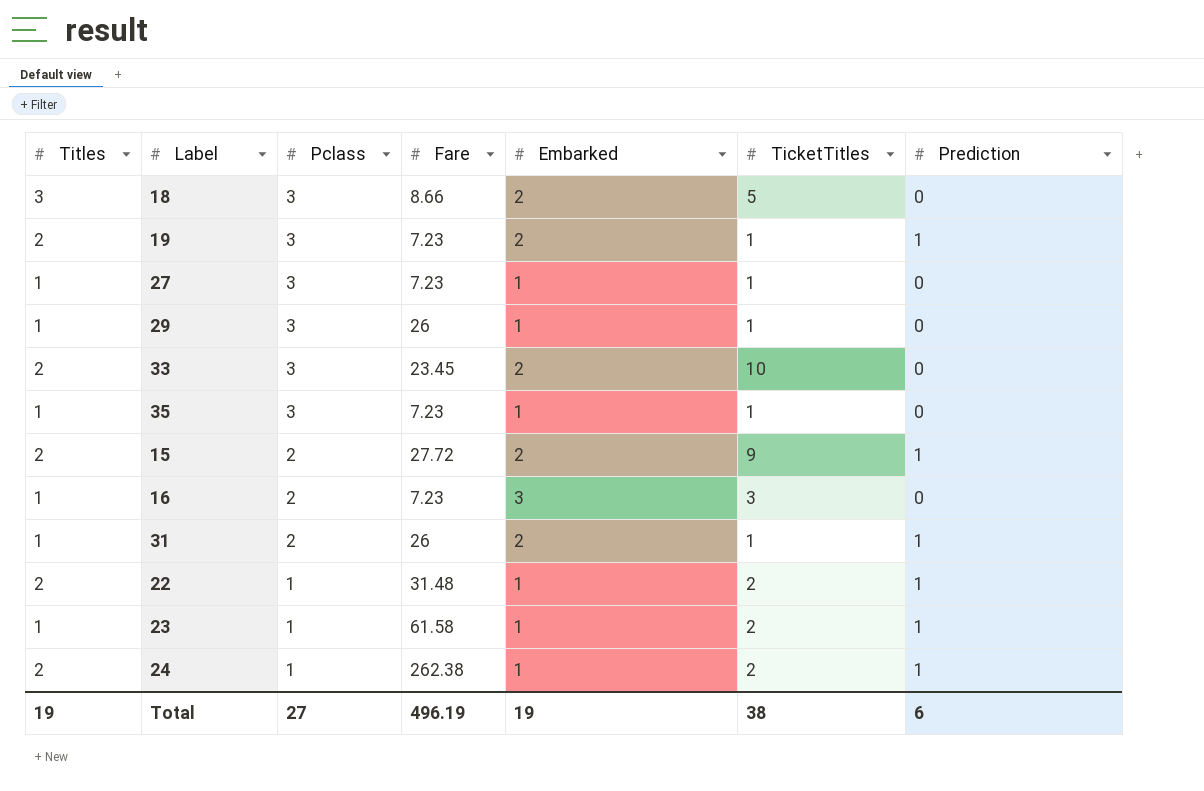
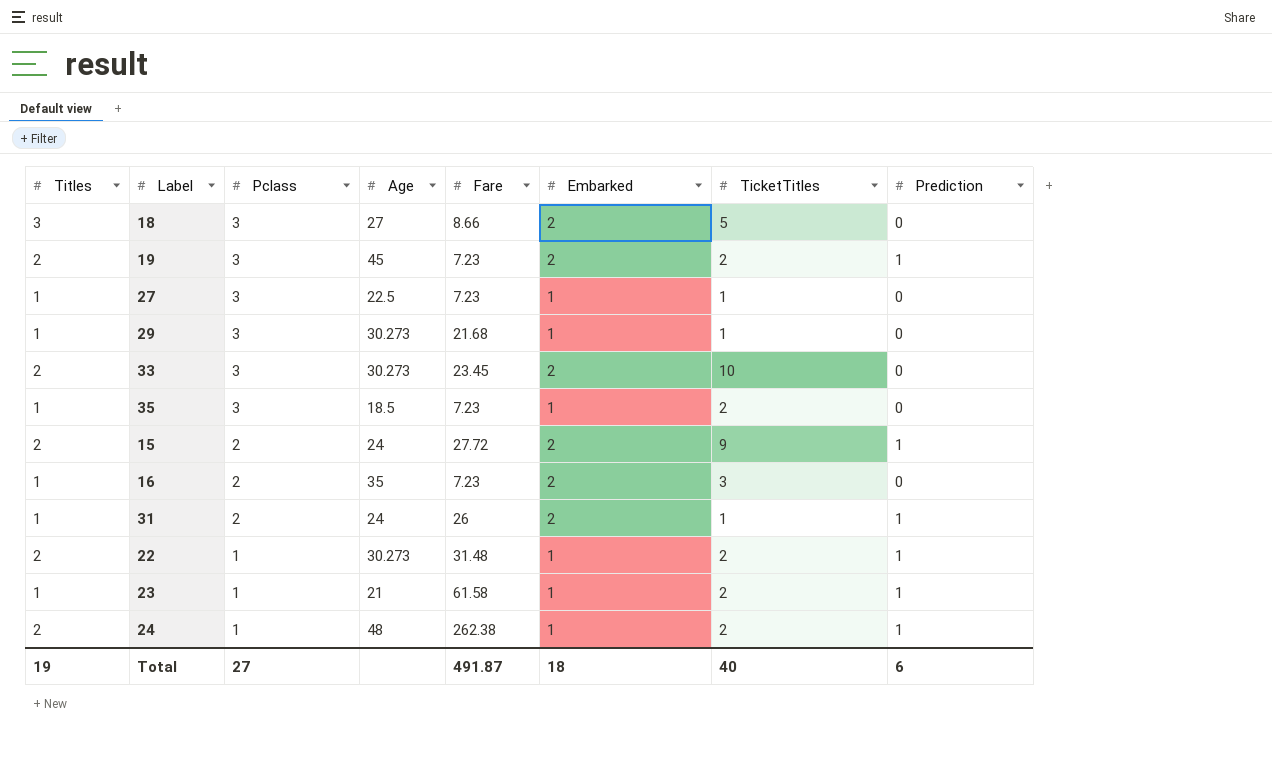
column Age | position: none -> 4
19 | TicketTitles: 1 -> 2
29 | Fare: 26 -> 21.68
35 | TicketTitles: 1 -> 2
16 | Embarked: 3 -> 2
Total | Fare: 496.19 -> 491.87
Total | Embarked: 19 -> 18
Total | TicketTitles: 38 -> 40

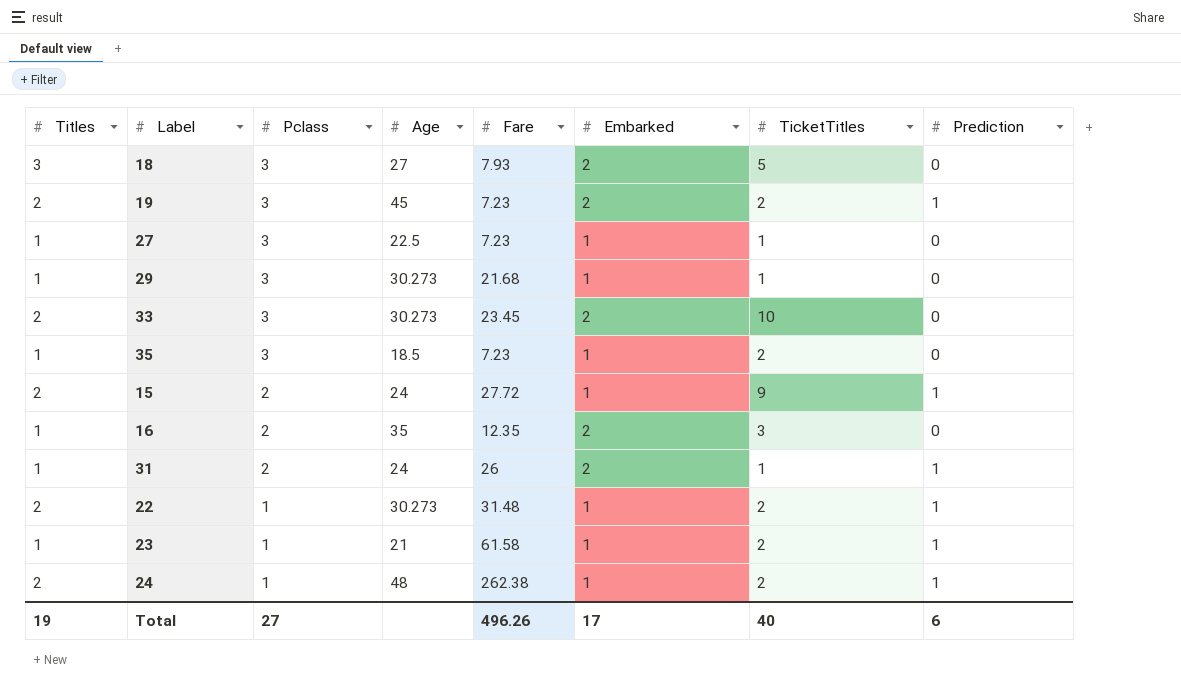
18 | Fare: 8.66 -> 7.93
15 | Embarked: 2 -> 1
16 | Fare: 7.23 -> 12.35
Total | Fare: 491.87 -> 496.26
Total | Embarked: 18 -> 17

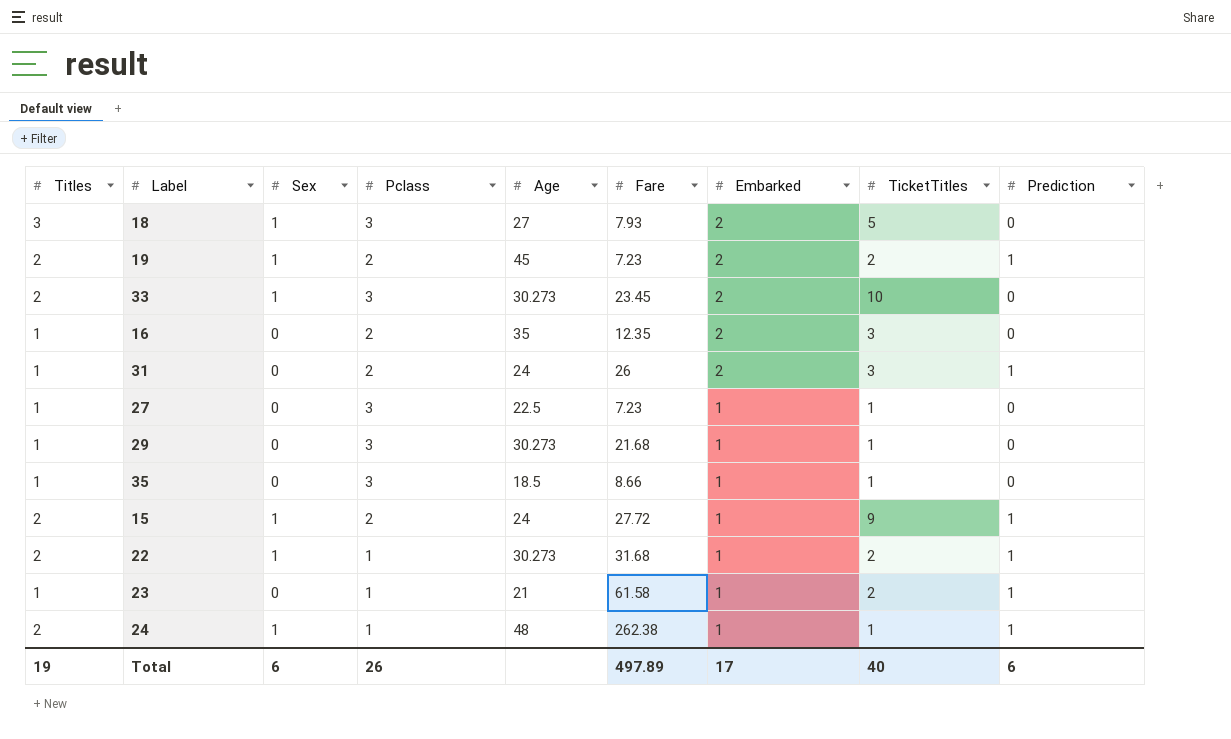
row order: Pclass descending -> Embarked descending
column Sex | position: none -> 3
19 | Pclass: 3 -> 2
31 | TicketTitles: 1 -> 3
35 | Fare: 7.23 -> 8.66
35 | TicketTitles: 2 -> 1
22 | Fare: 31.48 -> 31.68
24 | TicketTitles: 2 -> 1
Total | Pclass: 27 -> 26
Total | Fare: 496.26 -> 497.89

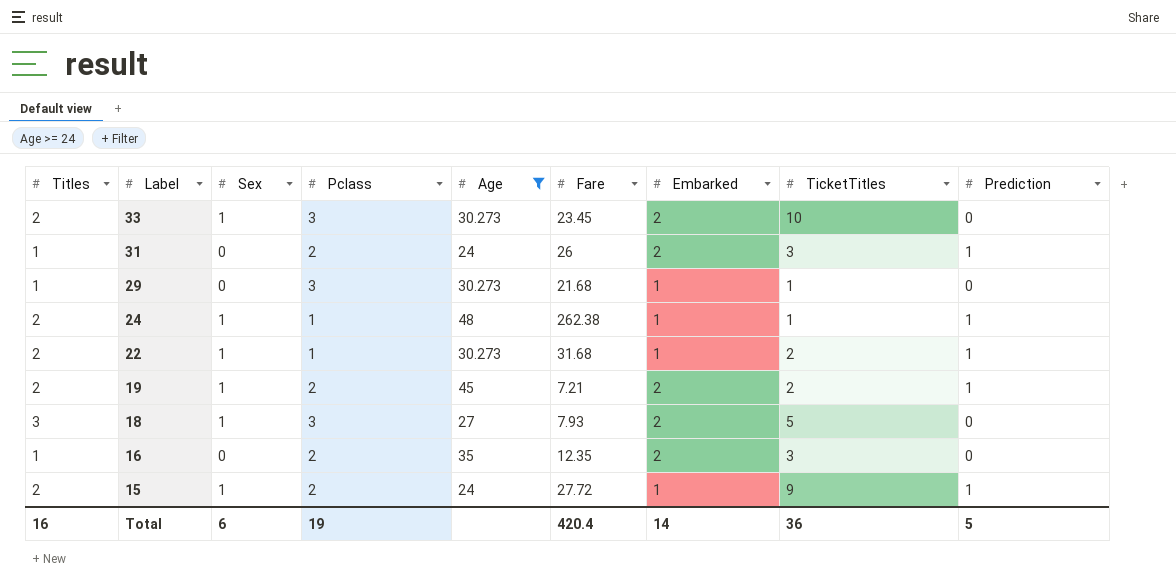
filter: none -> Age >= 24
row order: Embarked descending -> Label descending
19 | Fare: 7.23 -> 7.21
Total | Titles: 19 -> 16
Total | Pclass: 26 -> 19
Total | Fare: 497.89 -> 420.4
Total | Embarked: 17 -> 14
Total | TicketTitles: 40 -> 36
Total | Prediction: 6 -> 5

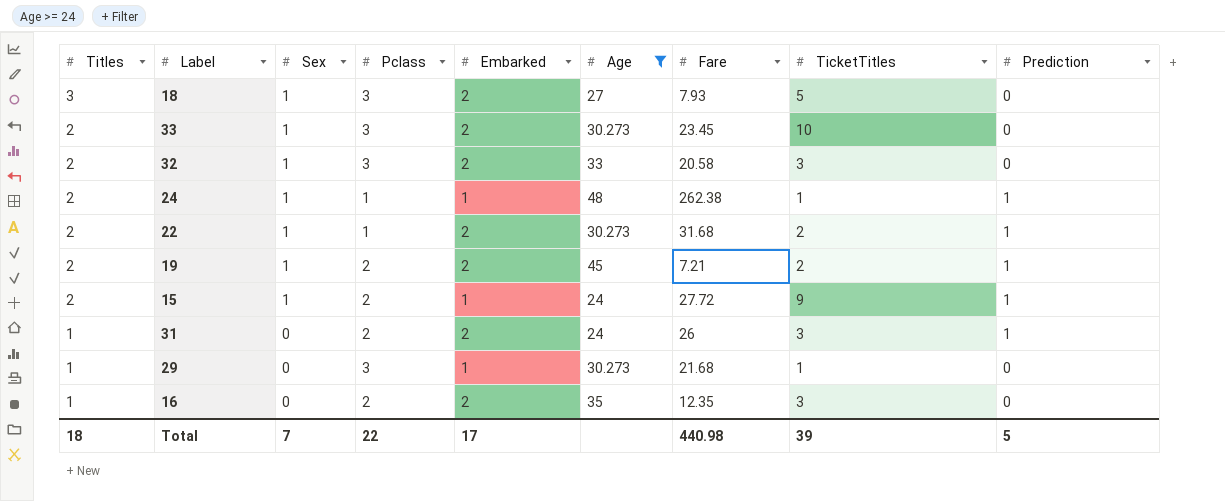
row order: Label descending -> Titles descending
column Embarked | position: 7 -> 5
row 32: none -> 2 | 1 | 3 | 2 | 33 | 20.58 | 3 | 0
22 | Embarked: 1 -> 2
Total | Titles: 16 -> 18
Total | Sex: 6 -> 7
Total | Pclass: 19 -> 22
Total | Embarked: 14 -> 17
Total | Fare: 420.4 -> 440.98
Total | TicketTitles: 36 -> 39

